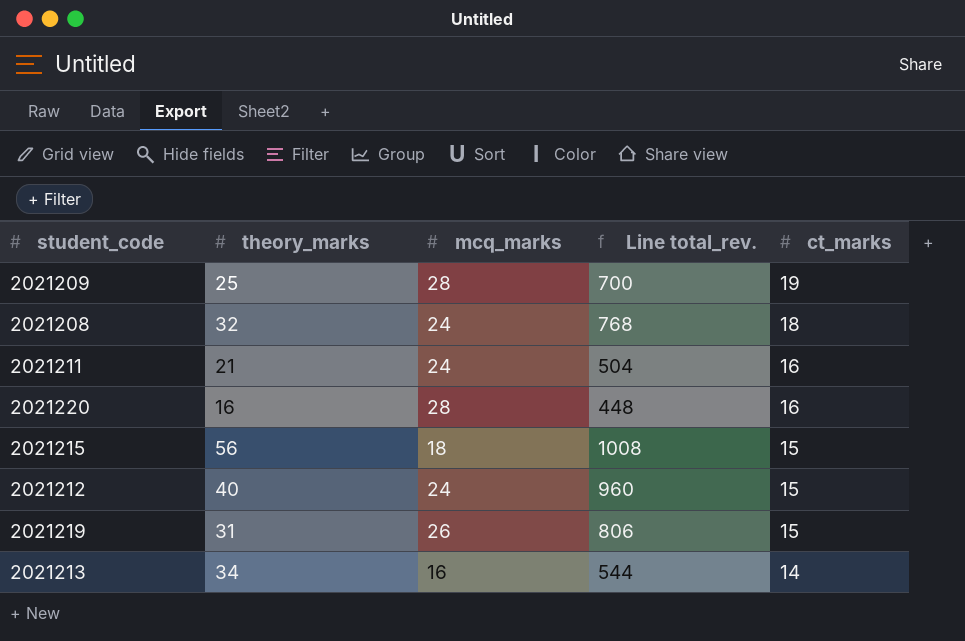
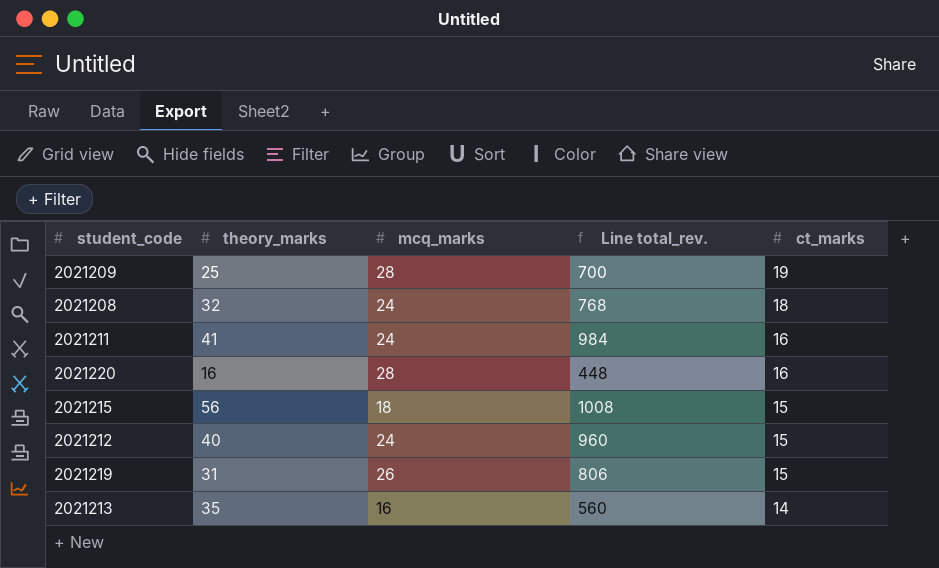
2021211 | theory_marks: 21 -> 41
2021211 | Line total_rev.: 504 -> 984
2021213 | theory_marks: 34 -> 35
2021213 | Line total_rev.: 544 -> 560

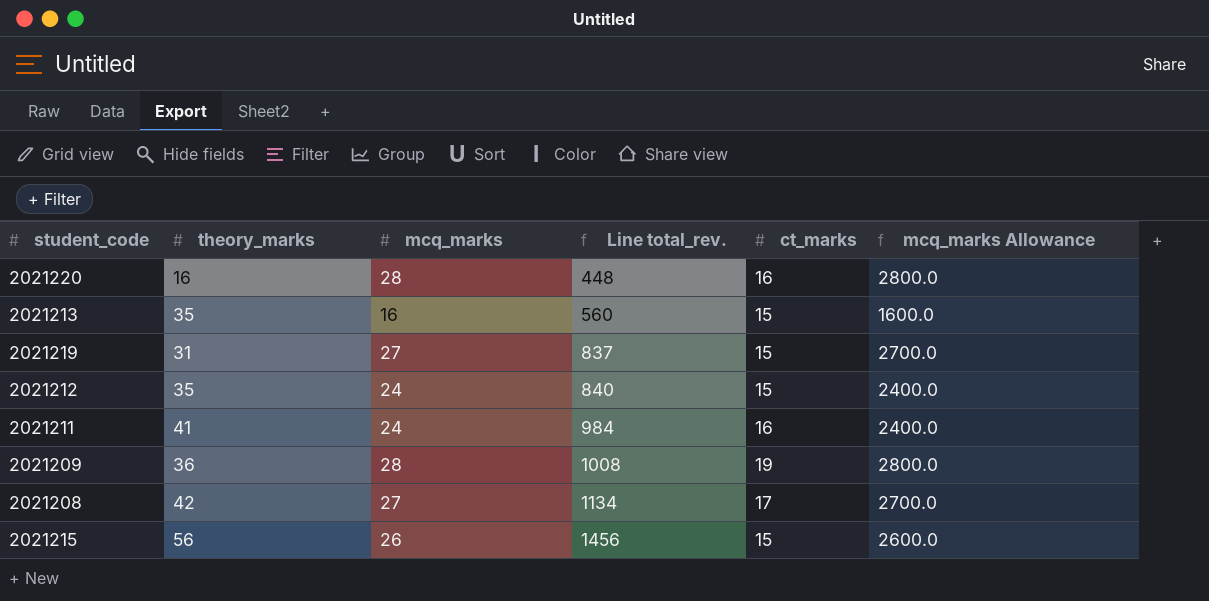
row order: ct_marks descending -> Line total_rev. ascending
column mcq_marks Allowance | formula: none -> [mcq_marks] * 100
2021213 | ct_marks: 14 -> 15
2021219 | mcq_marks: 26 -> 27
2021219 | Line total_rev.: 806 -> 837
2021212 | theory_marks: 40 -> 35
2021212 | Line total_rev.: 960 -> 840
2021209 | theory_marks: 25 -> 36
2021209 | Line total_rev.: 700 -> 1008
2021208 | theory_marks: 32 -> 42
2021208 | mcq_marks: 24 -> 27
2021208 | Line total_rev.: 768 -> 1134
2021208 | ct_marks: 18 -> 17
2021215 | mcq_marks: 18 -> 26
2021215 | Line total_rev.: 1008 -> 1456

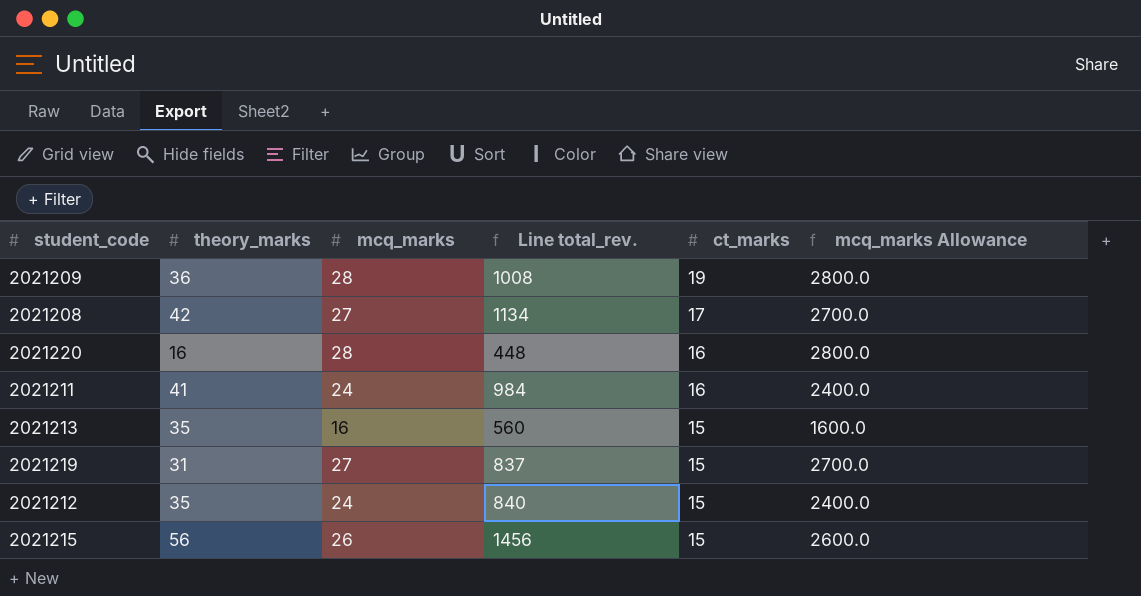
row order: Line total_rev. ascending -> ct_marks descending

